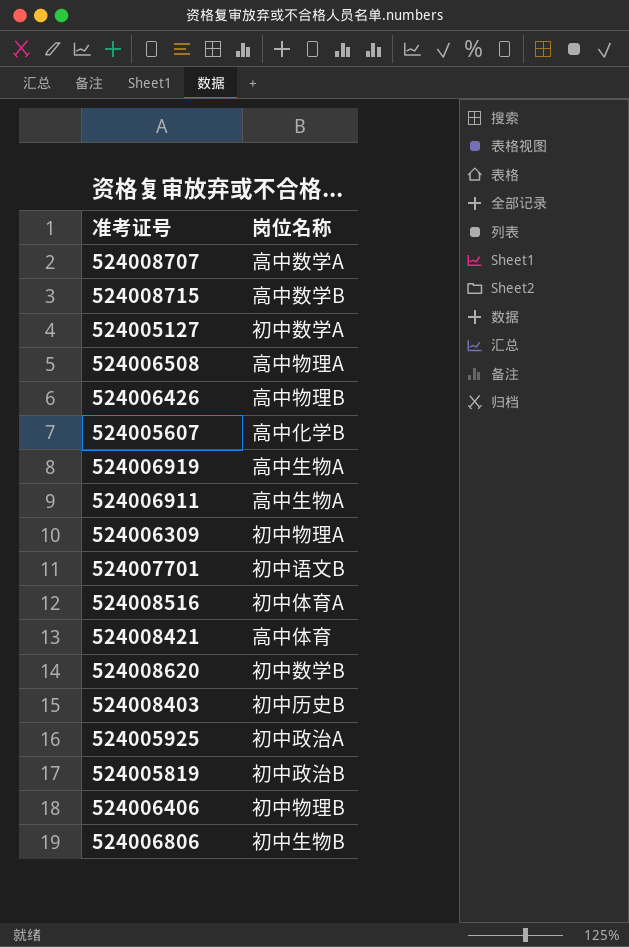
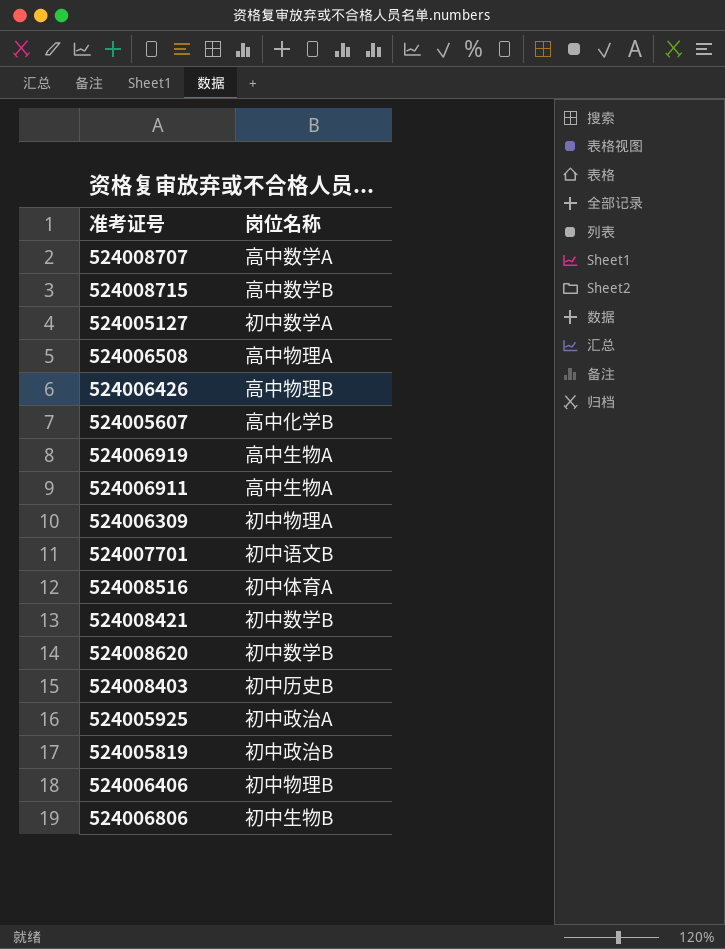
524008421 | 岗位名称: 高中体育 -> 初中数学B

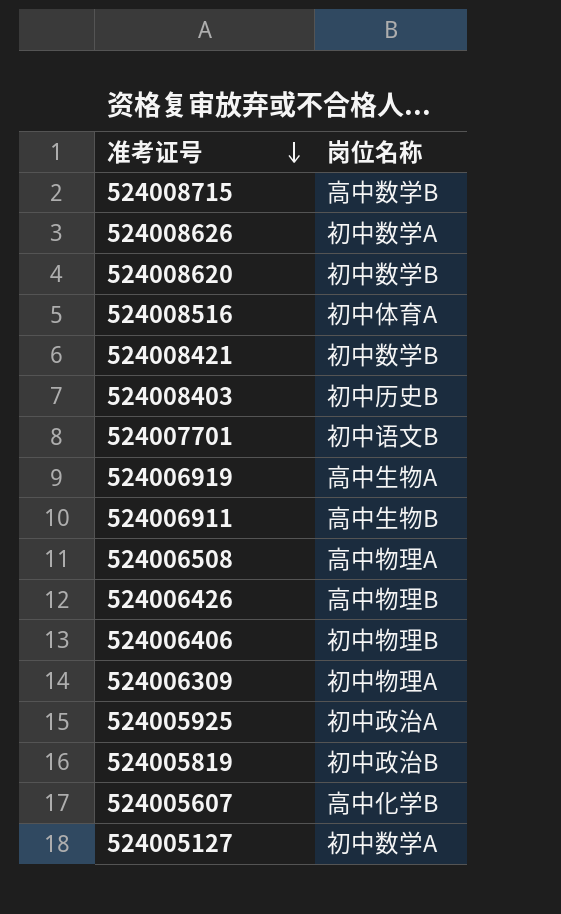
row order: none -> 准考证号 descending
row 524008707: 高中数学A -> none
row 524006806: 初中生物B -> none
row 524008626: none -> 初中数学A
524006911 | 岗位名称: 高中生物A -> 高中生物B

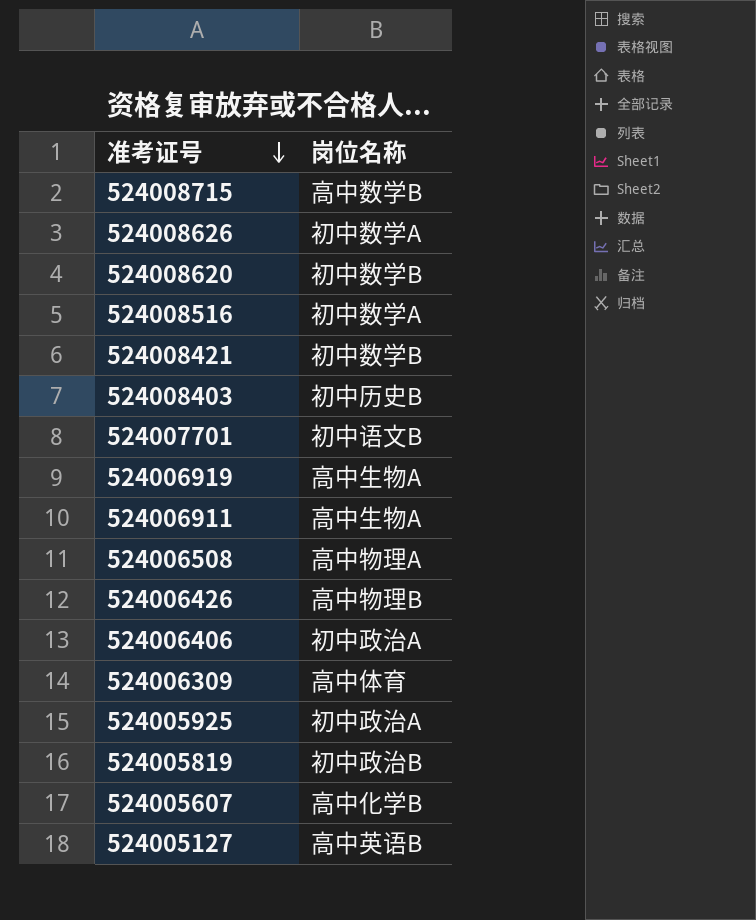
524008516 | 岗位名称: 初中体育A -> 初中数学A
524006911 | 岗位名称: 高中生物B -> 高中生物A
524006406 | 岗位名称: 初中物理B -> 初中政治A
524006309 | 岗位名称: 初中物理A -> 高中体育
524005127 | 岗位名称: 初中数学A -> 高中英语B

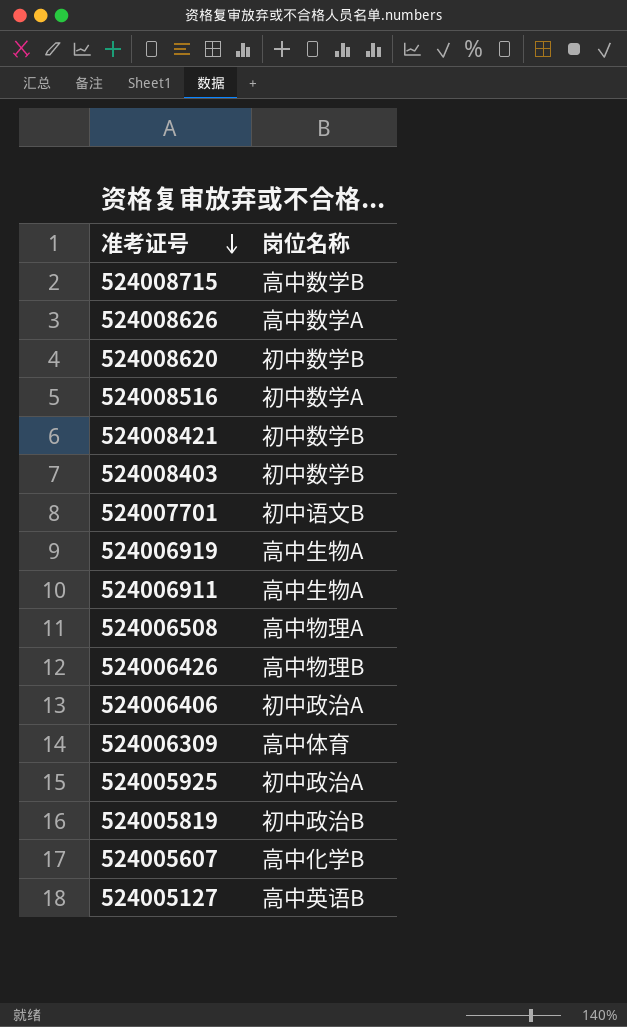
524008626 | 岗位名称: 初中数学A -> 高中数学A
524008403 | 岗位名称: 初中历史B -> 初中数学B

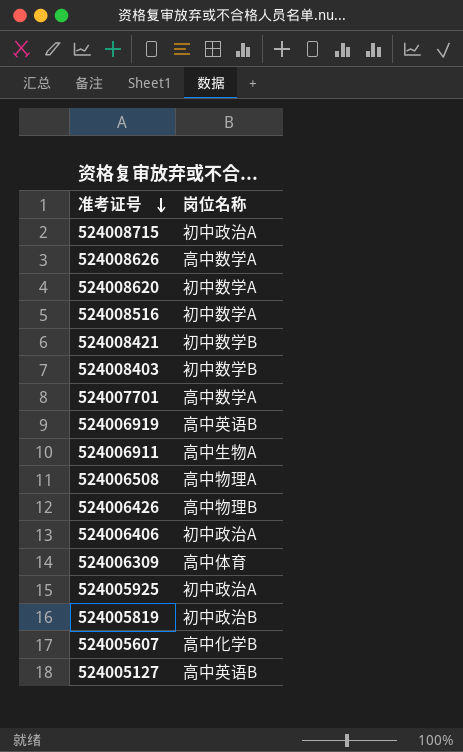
524008715 | 岗位名称: 高中数学B -> 初中政治A
524008620 | 岗位名称: 初中数学B -> 初中数学A
524007701 | 岗位名称: 初中语文B -> 高中数学A
524006919 | 岗位名称: 高中生物A -> 高中英语B

